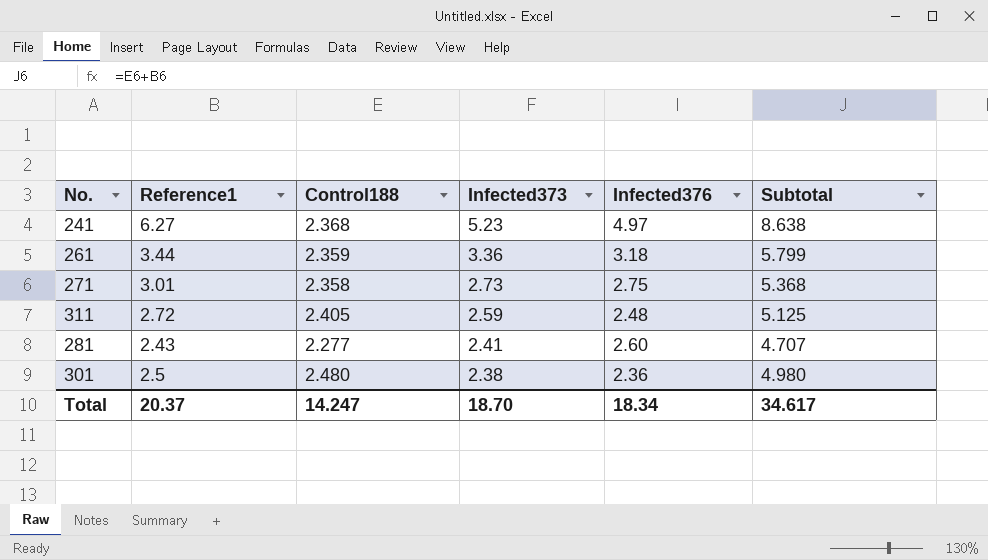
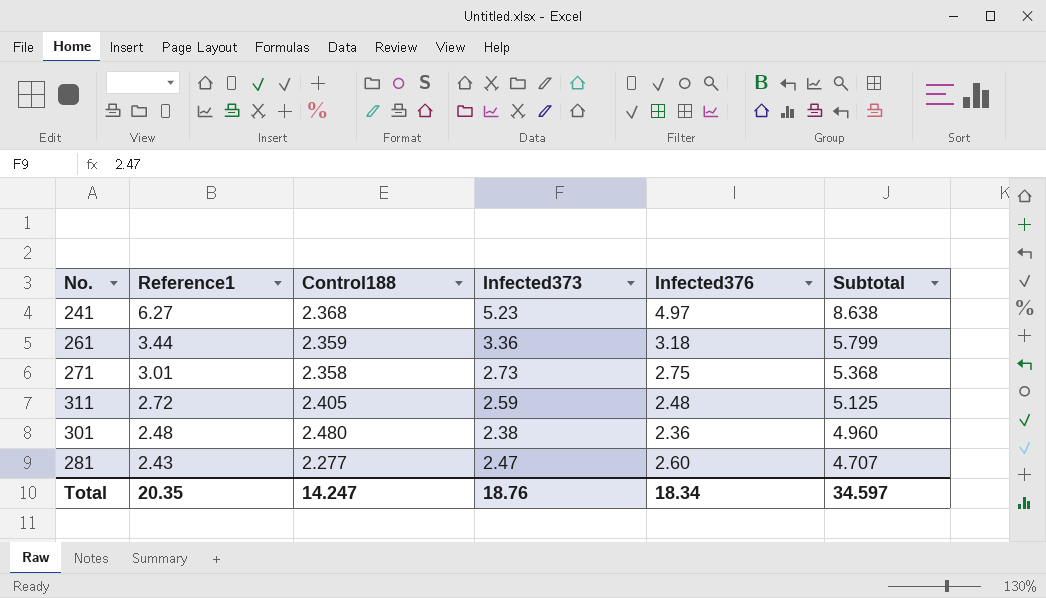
row order: Infected373 descending -> Reference1 descending
301 | Reference1: 2.5 -> 2.48
301 | Subtotal: 4.980 -> 4.960
281 | Infected373: 2.41 -> 2.47
Total | Reference1: 20.37 -> 20.35
Total | Infected373: 18.70 -> 18.76
Total | Subtotal: 34.617 -> 34.597

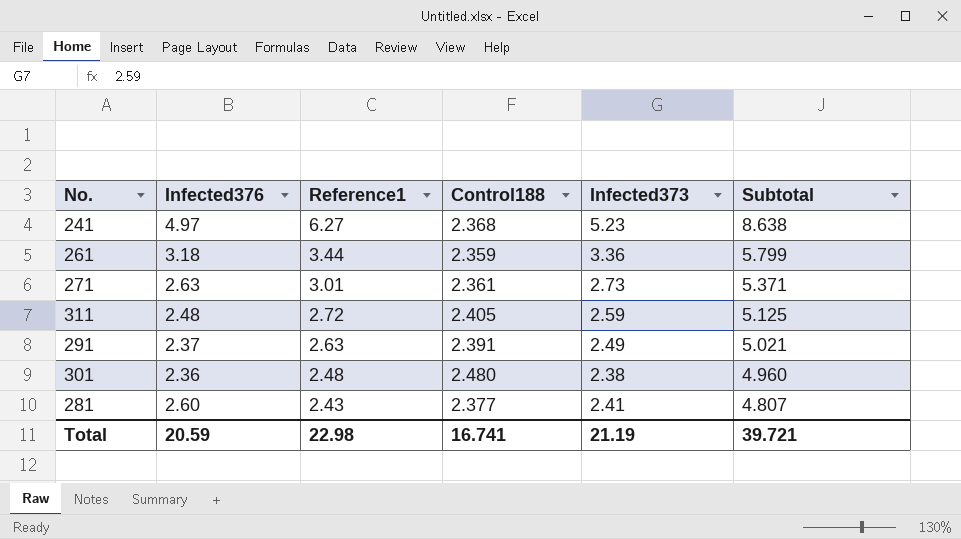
column Infected376 | position: 5 -> 2
271 | Infected376: 2.75 -> 2.63
271 | Control188: 2.358 -> 2.361
271 | Subtotal: 5.368 -> 5.371
row 291: none -> 2.37 | 2.63 | 2.391 | 2.49 | 5.021
281 | Control188: 2.277 -> 2.377
281 | Infected373: 2.47 -> 2.41
281 | Subtotal: 4.707 -> 4.807
Total | Infected376: 18.34 -> 20.59
Total | Reference1: 20.35 -> 22.98
Total | Control188: 14.247 -> 16.741
Total | Infected373: 18.76 -> 21.19
Total | Subtotal: 34.597 -> 39.721

